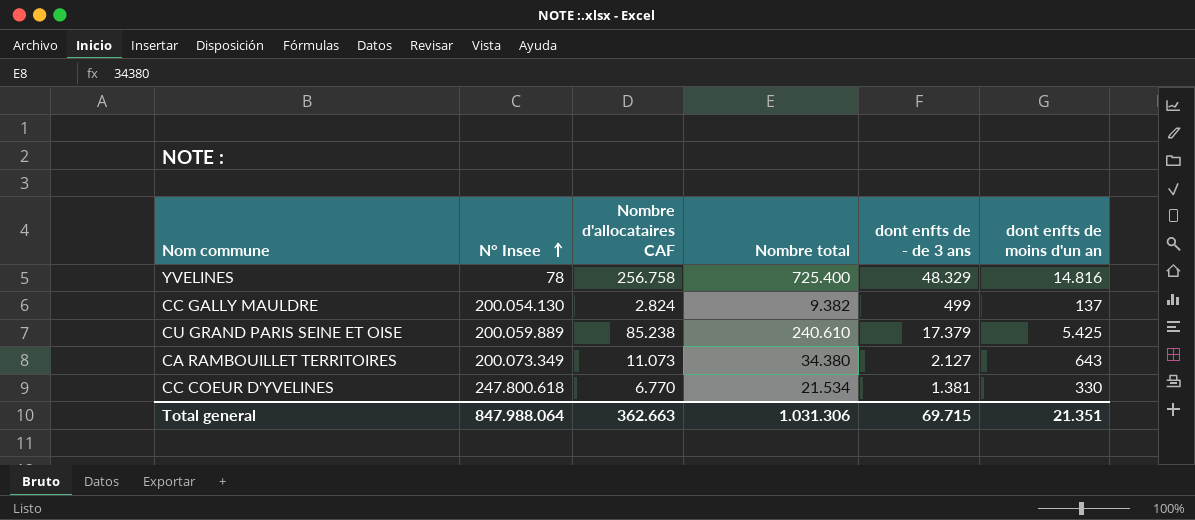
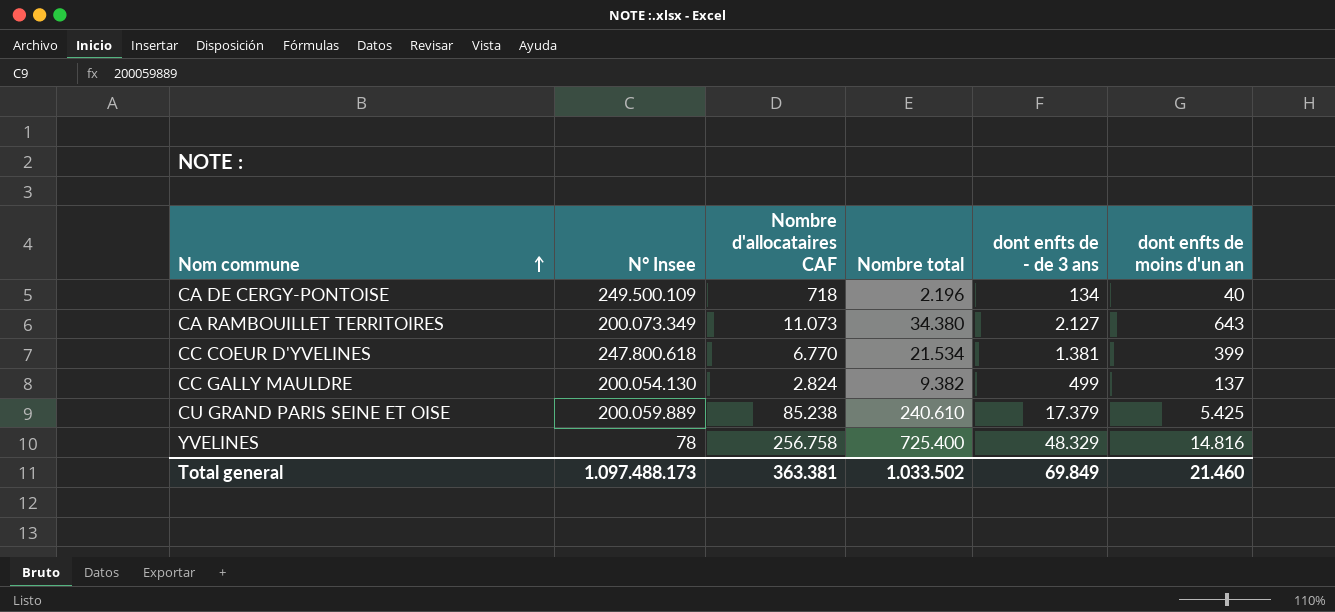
row order: N° Insee ascending -> Nom commune ascending
row CA DE CERGY-PONTOISE: none -> 249.500.109 | 718 | 2.196 | 134 | 40
CC COEUR D'YVELINES | dont enfts de moins d'un an: 330 -> 399
Total general | N° Insee: 847.988.064 -> 1.097.488.173
Total general | Nombre d'allocataires CAF: 362.663 -> 363.381
Total general | Nombre total: 1.031.306 -> 1.033.502
Total general | dont enfts de - de 3 ans: 69.715 -> 69.849
Total general | dont enfts de moins d'un an: 21.351 -> 21.460

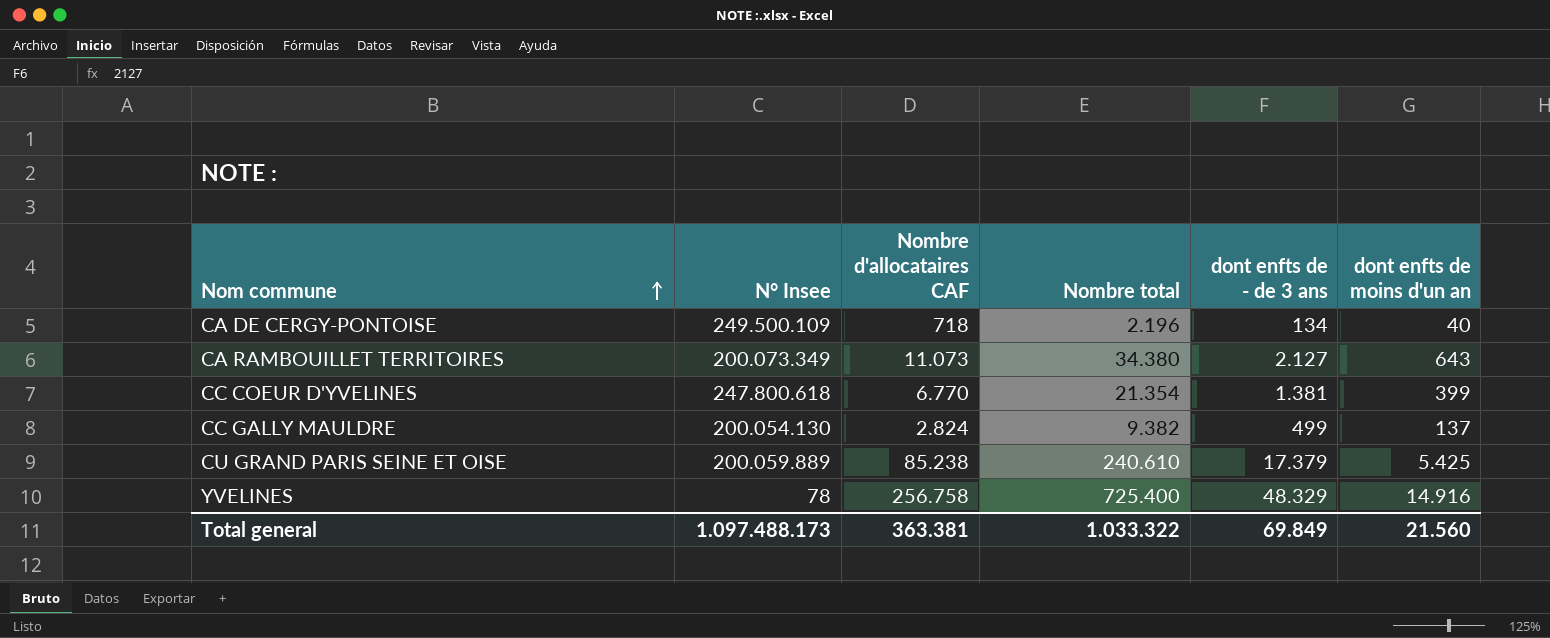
CC COEUR D'YVELINES | Nombre total: 21.534 -> 21.354
YVELINES | dont enfts de moins d'un an: 14.816 -> 14.916
Total general | Nombre total: 1.033.502 -> 1.033.322
Total general | dont enfts de moins d'un an: 21.460 -> 21.560

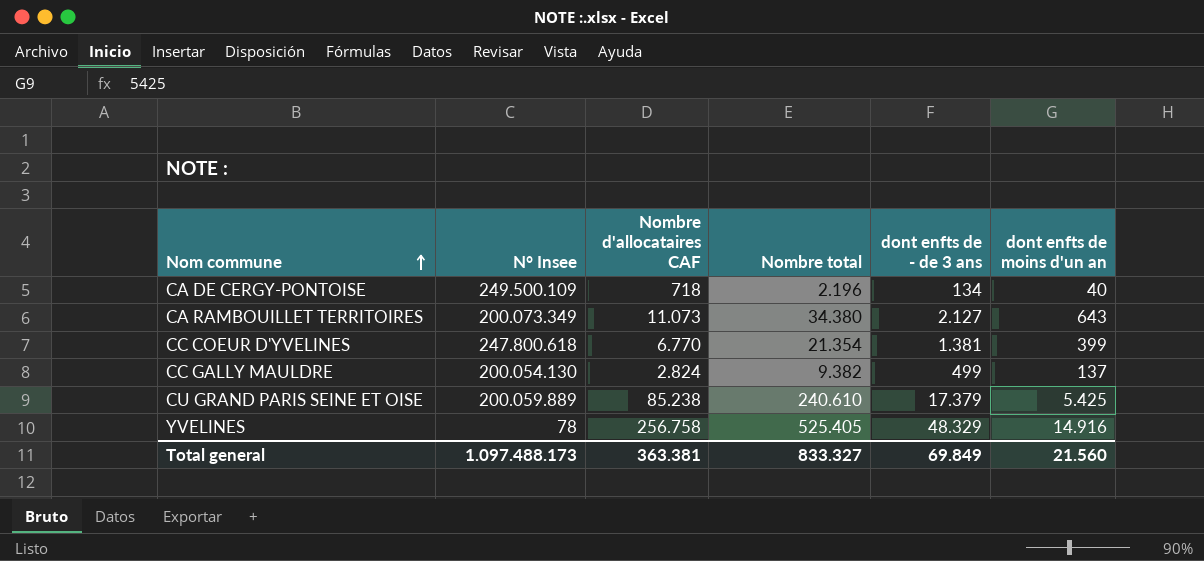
YVELINES | Nombre total: 725.400 -> 525.405
Total general | Nombre total: 1.033.322 -> 833.327

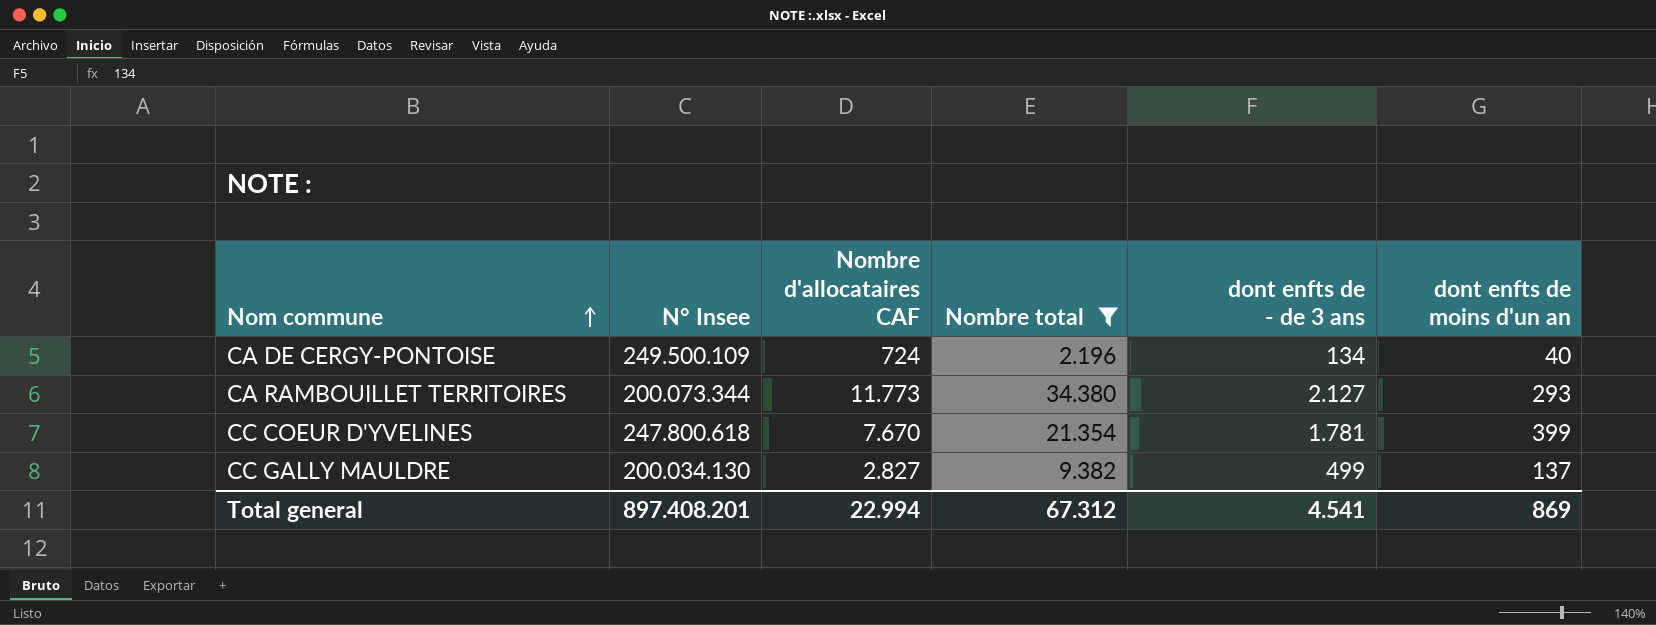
filter: none -> Nombre total <= 34.380
CA DE CERGY-PONTOISE | Nombre d'allocataires CAF: 718 -> 724
CA RAMBOUILLET TERRITOIRES | N° Insee: 200.073.349 -> 200.073.344
CA RAMBOUILLET TERRITOIRES | Nombre d'allocataires CAF: 11.073 -> 11.773
CA RAMBOUILLET TERRITOIRES | dont enfts de moins d'un an: 643 -> 293
CC COEUR D'YVELINES | Nombre d'allocataires CAF: 6.770 -> 7.670
CC COEUR D'YVELINES | dont enfts de - de 3 ans: 1.381 -> 1.781
CC GALLY MAULDRE | N° Insee: 200.054.130 -> 200.034.130
CC GALLY MAULDRE | Nombre d'allocataires CAF: 2.824 -> 2.827
Total general | N° Insee: 1.097.488.173 -> 897.408.201
Total general | Nombre d'allocataires CAF: 363.381 -> 22.994
Total general | Nombre total: 833.327 -> 67.312
Total general | dont enfts de - de 3 ans: 69.849 -> 4.541
Total general | dont enfts de moins d'un an: 21.560 -> 869

